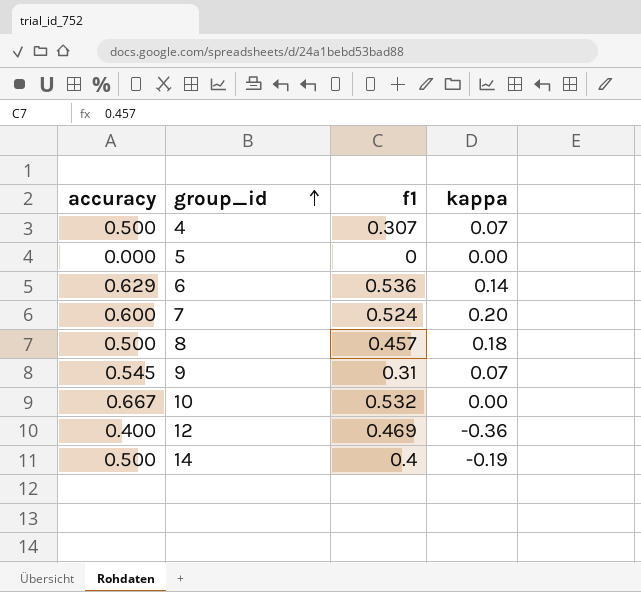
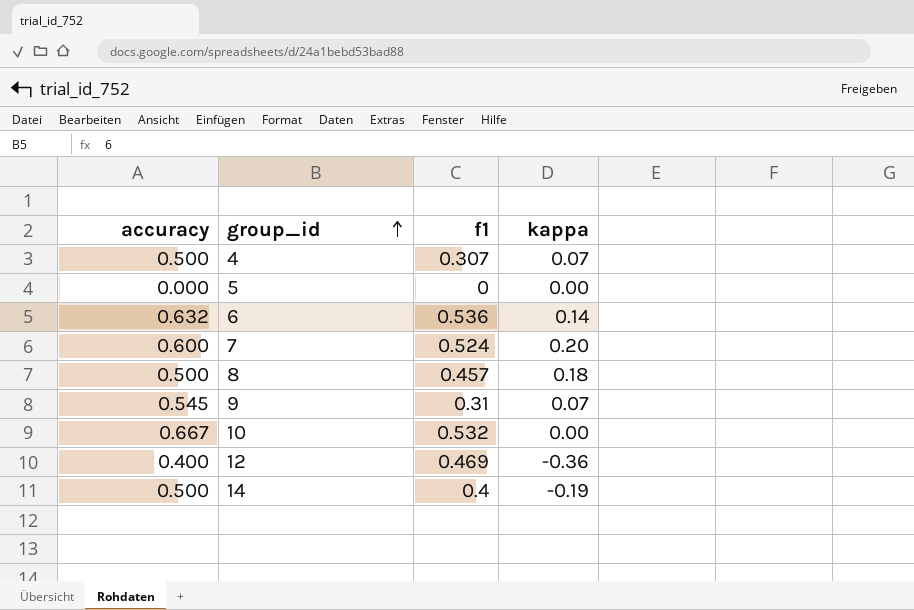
6 | accuracy: 0.629 -> 0.632

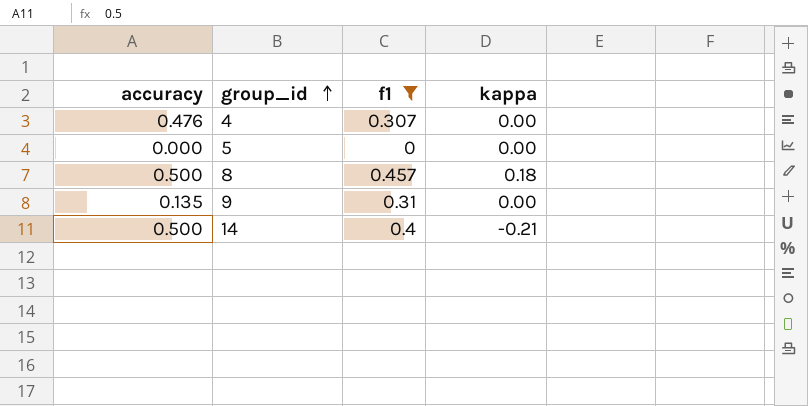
filter: none -> f1 <= 0.457
4 | accuracy: 0.500 -> 0.476
4 | kappa: 0.07 -> 0.00
9 | accuracy: 0.545 -> 0.135
9 | kappa: 0.07 -> 0.00
14 | kappa: -0.19 -> -0.21

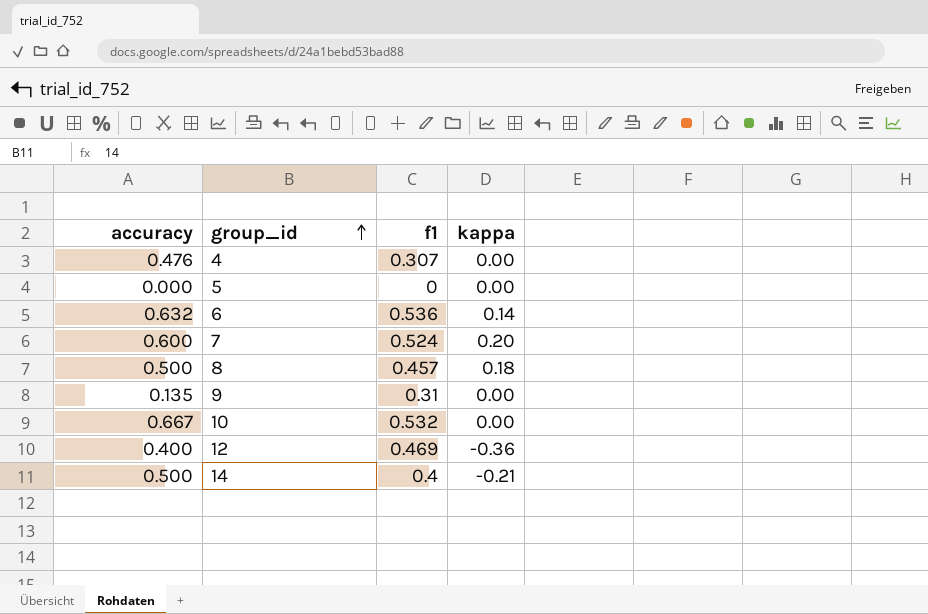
filter: f1 <= 0.457 -> none

